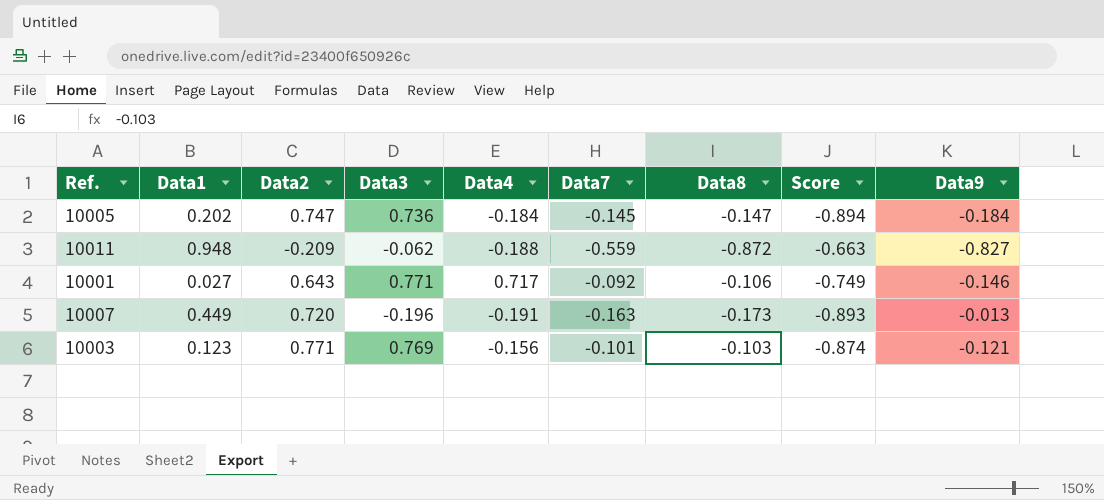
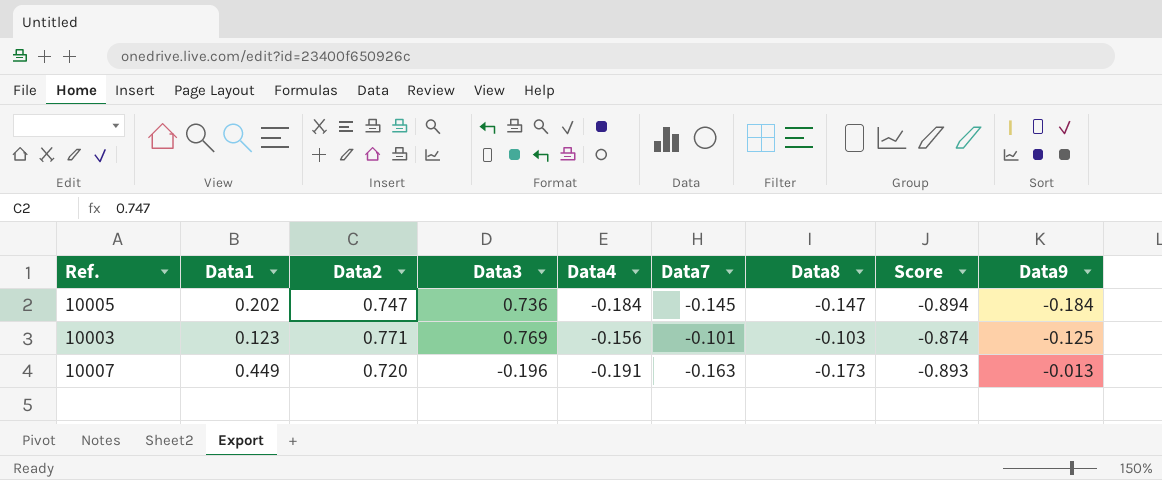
row order: none -> Data9 ascending
row 10011: 0.948 | -0.209 | -0.062 | -0.188 | -0.559 | -0.872 | -0.663 | -0.827 -> none
row 10001: 0.027 | 0.643 | 0.771 | 0.717 | -0.092 | -0.106 | -0.749 | -0.146 -> none
10003 | Data9: -0.121 -> -0.125

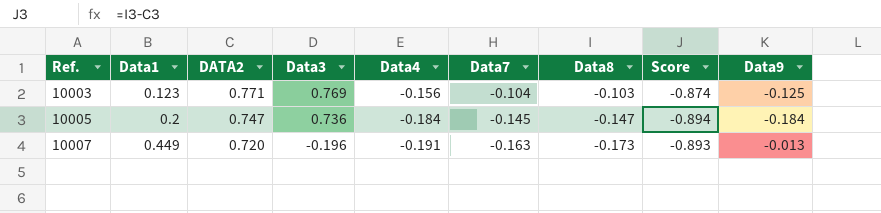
row order: Data9 ascending -> Ref. ascending
column name: Data2 -> DATA2
10003 | Data7: -0.101 -> -0.104
10005 | Data1: 0.202 -> 0.2

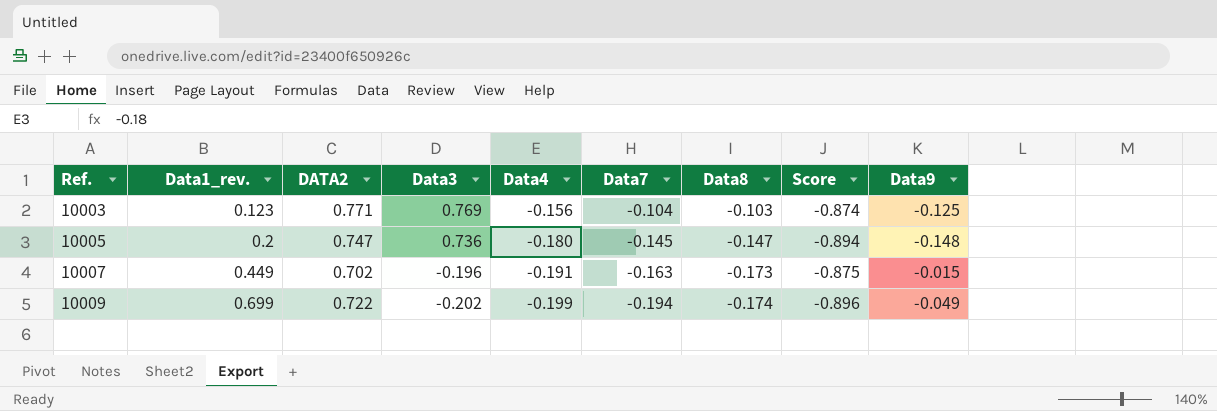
column name: Data1 -> Data1_rev.
10005 | Data4: -0.184 -> -0.180
10005 | Data9: -0.184 -> -0.148
10007 | DATA2: 0.720 -> 0.702
10007 | Score: -0.893 -> -0.875
10007 | Data9: -0.013 -> -0.015
row 10009: none -> 0.699 | 0.722 | -0.202 | -0.199 | -0.194 | -0.174 | -0.896 | -0.049

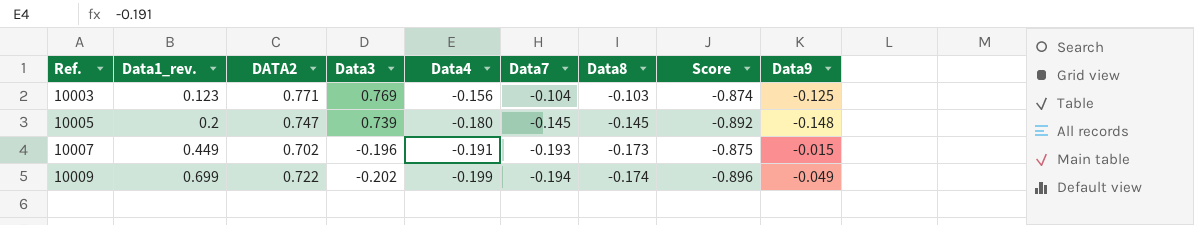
10005 | Data3: 0.736 -> 0.739
10005 | Data8: -0.147 -> -0.145
10005 | Score: -0.894 -> -0.892
10007 | Data7: -0.163 -> -0.193

